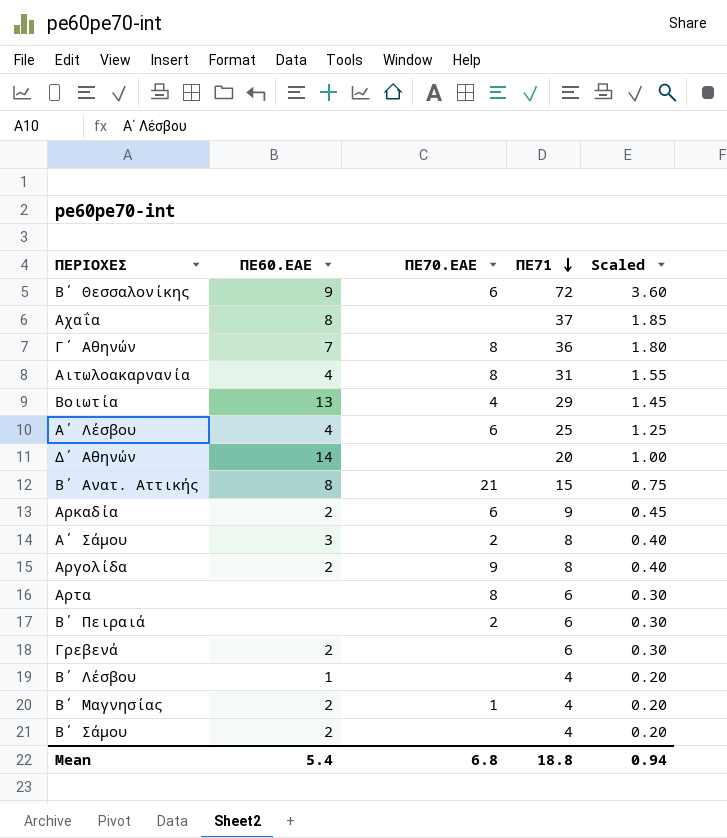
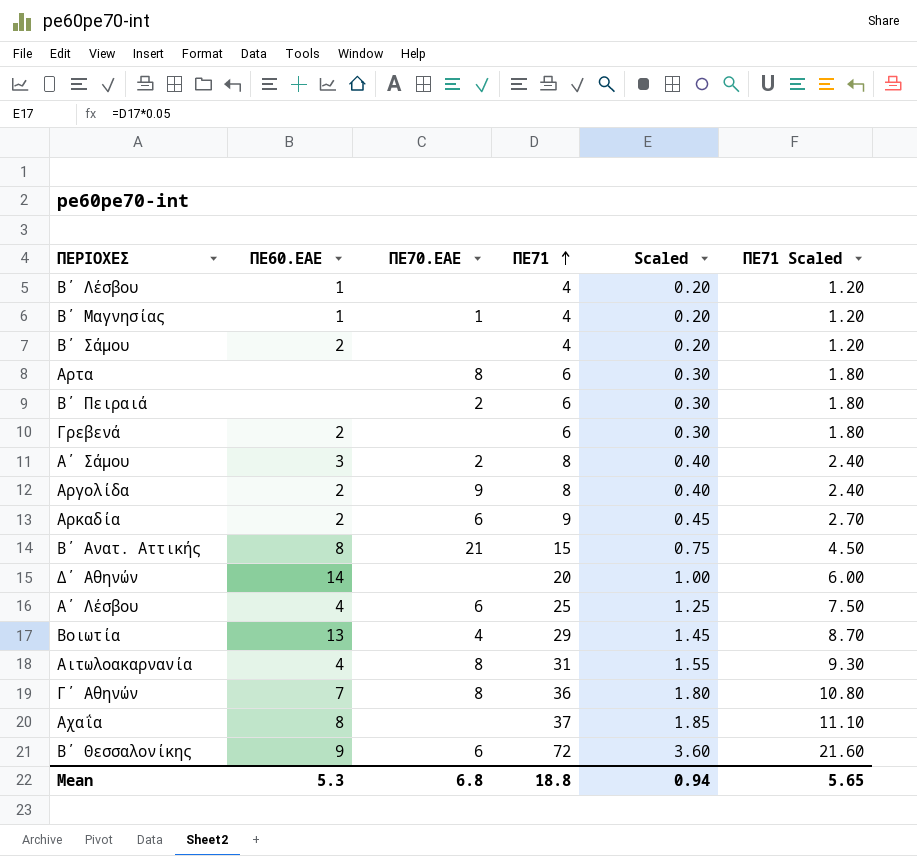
row order: ΠΕ71 descending -> ΠΕ71 ascending
column ΠΕ71 Scaled | formula: none -> [ΠΕ71] * 0.3
Β΄ Μαγνησίας | ΠΕ60.ΕΑΕ: 2 -> 1
Mean | ΠΕ60.ΕΑΕ: 5.4 -> 5.3

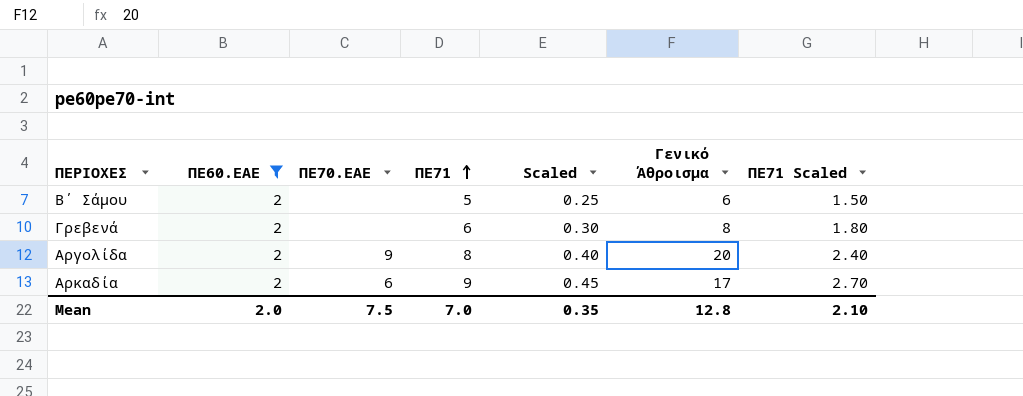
filter: none -> ΠΕ60.ΕΑΕ = 2
column Γενικό Άθροισμα | position: none -> 6
Β΄ Σάμου | ΠΕ71: 4 -> 5
Β΄ Σάμου | Scaled: 0.20 -> 0.25
Β΄ Σάμου | ΠΕ71 Scaled: 1.20 -> 1.50
Mean | ΠΕ60.ΕΑΕ: 5.3 -> 2.0
Mean | ΠΕ70.ΕΑΕ: 6.8 -> 7.5
Mean | ΠΕ71: 18.8 -> 7.0
Mean | Scaled: 0.94 -> 0.35
Mean | ΠΕ71 Scaled: 5.65 -> 2.10

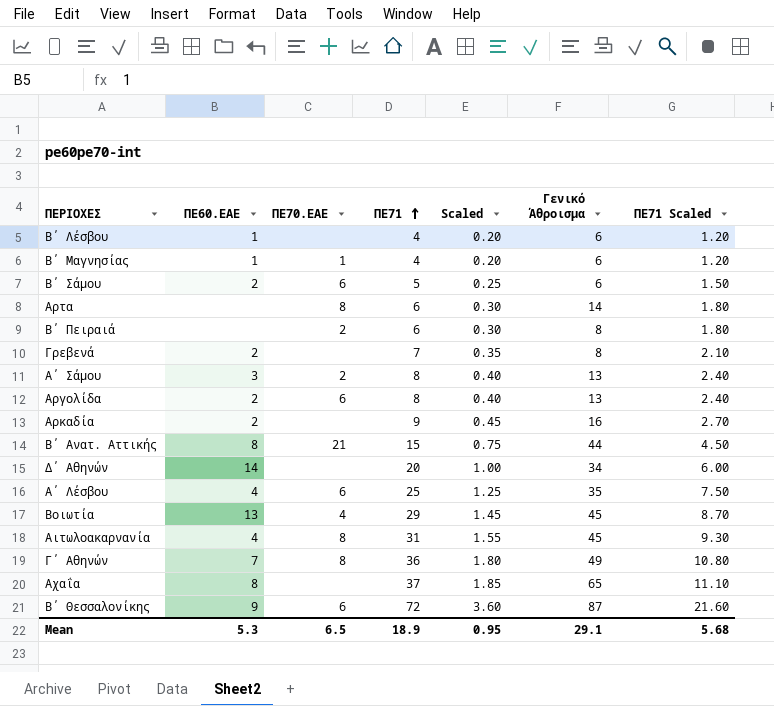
filter: ΠΕ60.ΕΑΕ = 2 -> none
Β΄ Σάμου | ΠΕ70.ΕΑΕ: none -> 6
Γρεβενά | ΠΕ71: 6 -> 7
Γρεβενά | Scaled: 0.30 -> 0.35
Γρεβενά | ΠΕ71 Scaled: 1.80 -> 2.10
Αργολίδα | ΠΕ70.ΕΑΕ: 9 -> 6
Αργολίδα | Γενικό Άθροισμα: 20 -> 13
Αρκαδία | ΠΕ70.ΕΑΕ: 6 -> none
Αρκαδία | Γενικό Άθροισμα: 17 -> 16
Mean | ΠΕ60.ΕΑΕ: 2.0 -> 5.3
Mean | ΠΕ70.ΕΑΕ: 7.5 -> 6.5
Mean | ΠΕ71: 7.0 -> 18.9
Mean | Scaled: 0.35 -> 0.95
Mean | Γενικό Άθροισμα: 12.8 -> 29.1
Mean | ΠΕ71 Scaled: 2.10 -> 5.68

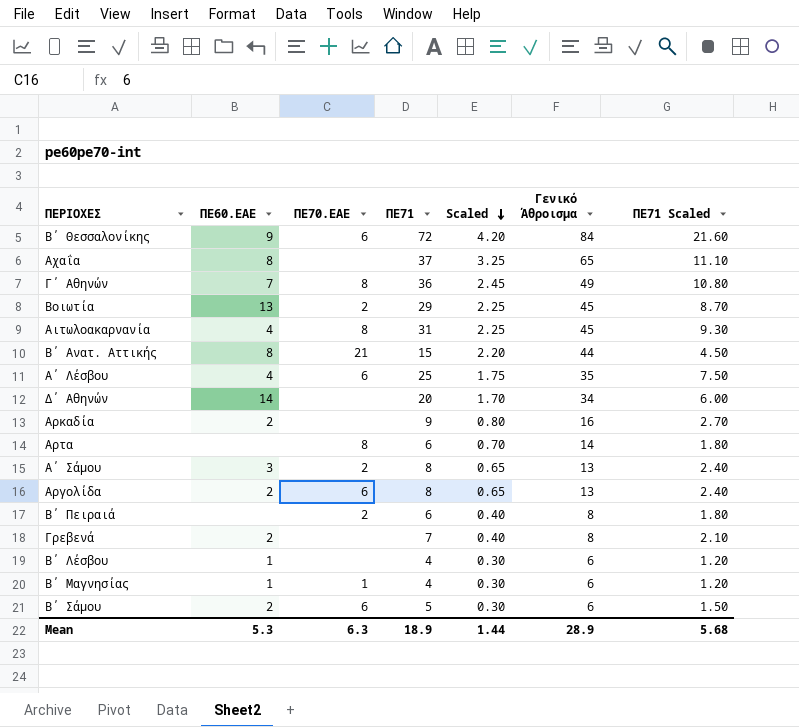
row order: ΠΕ71 ascending -> Scaled descending
column Scaled | formula: [ΠΕ71] * 0.05 -> [Γενικό Άθροισμα] * 0.05
Β΄ Θεσσαλονίκης | Γενικό Άθροισμα: 87 -> 84
Βοιωτία | ΠΕ70.ΕΑΕ: 4 -> 2
Mean | ΠΕ70.ΕΑΕ: 6.5 -> 6.3
Mean | Scaled: 0.95 -> 1.44
Mean | Γενικό Άθροισμα: 29.1 -> 28.9

